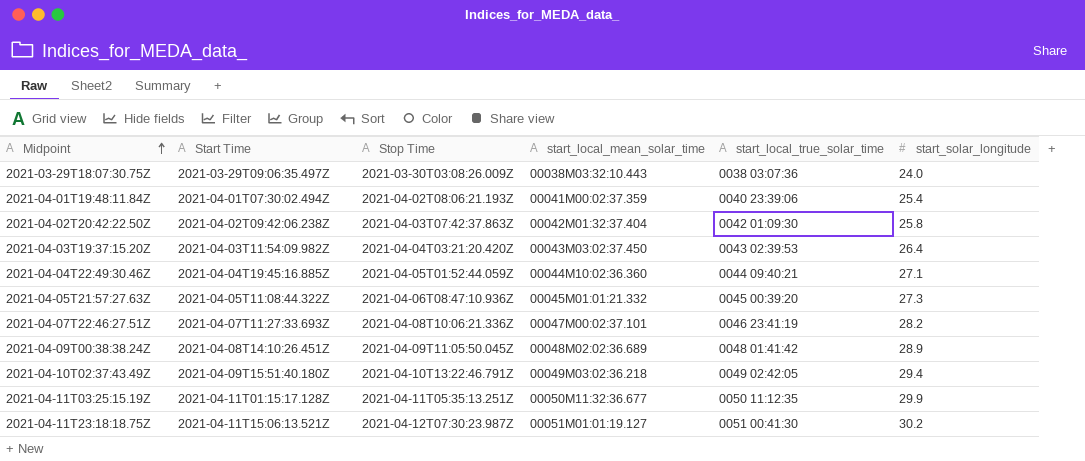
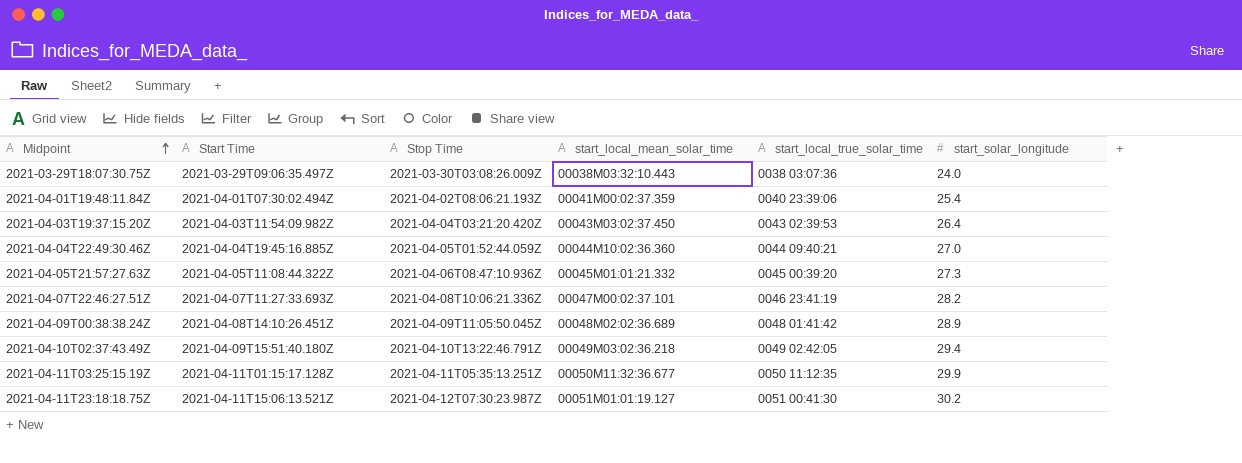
row 2021-04-02T20:42:22.50Z: 2021-04-02T09:42:06.238Z | 2021-04-03T07:42:37.863Z | 00042M01:32:37.404 | 0042 01:09:30 | 25.8 -> none
2021-04-04T22:49:30.46Z | start_solar_longitude: 27.1 -> 27.0

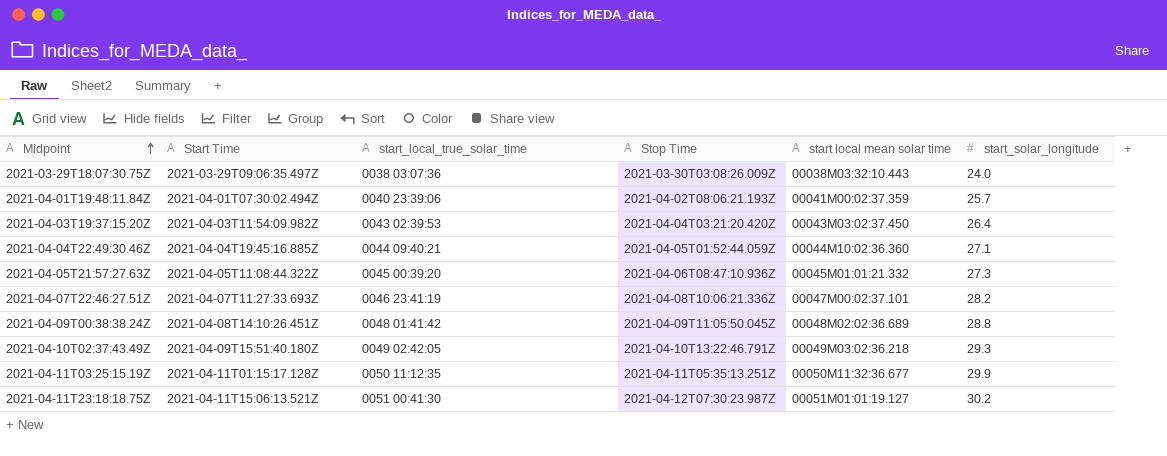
column start_local_true_solar_time | position: 5 -> 3
column name: start_local_mean_solar_time -> start local mean solar time
2021-04-01T19:48:11.84Z | start_solar_longitude: 25.4 -> 25.7
2021-04-04T22:49:30.46Z | start_solar_longitude: 27.0 -> 27.1
2021-04-09T00:38:38.24Z | start_solar_longitude: 28.9 -> 28.8
2021-04-10T02:37:43.49Z | start_solar_longitude: 29.4 -> 29.3

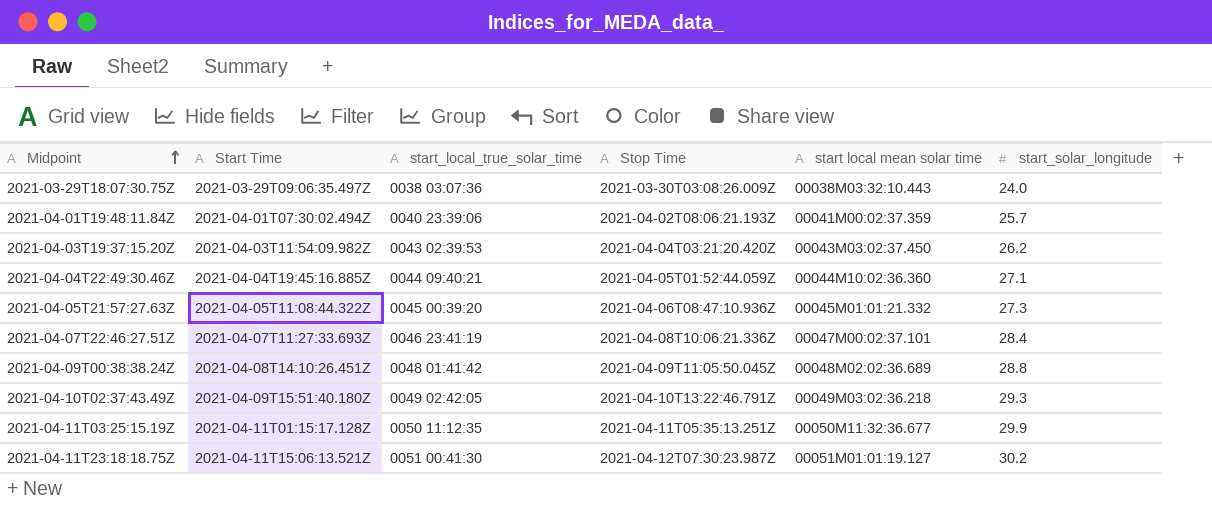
2021-04-03T19:37:15.20Z | start_solar_longitude: 26.4 -> 26.2
2021-04-07T22:46:27.51Z | start_solar_longitude: 28.2 -> 28.4

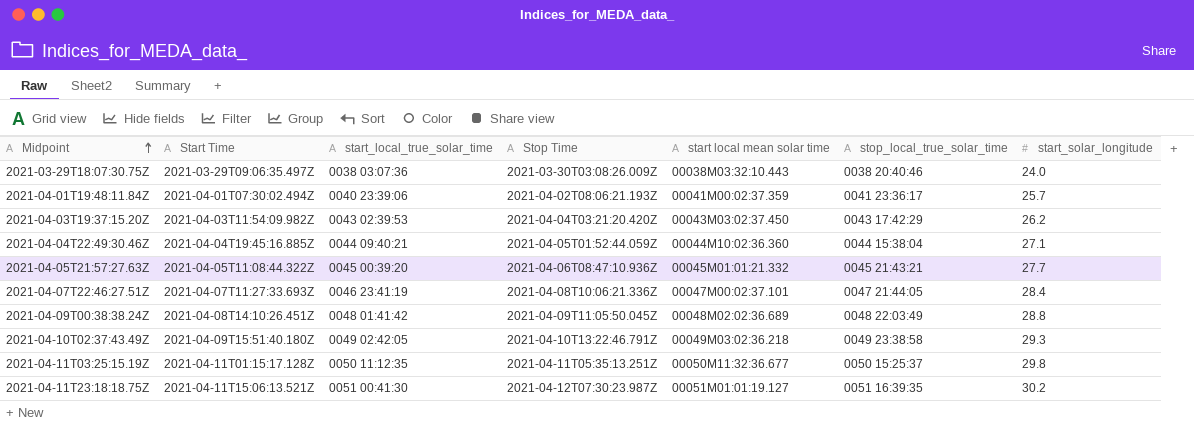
column stop_local_true_solar_time | position: none -> 6
2021-04-05T21:57:27.63Z | start_solar_longitude: 27.3 -> 27.7
2021-04-11T03:25:15.19Z | start_solar_longitude: 29.9 -> 29.8

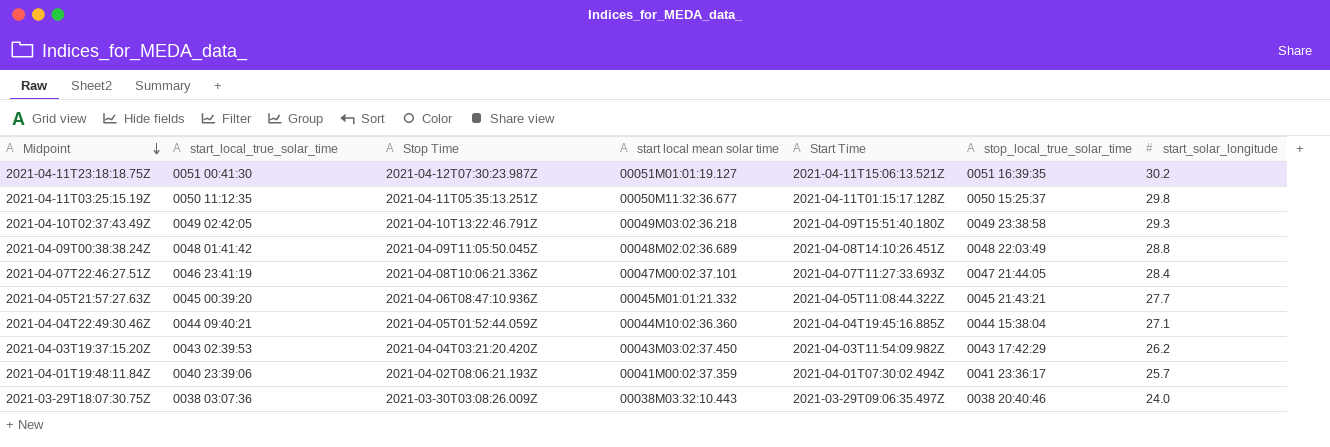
row order: Midpoint ascending -> Midpoint descending
column Start Time | position: 2 -> 5

